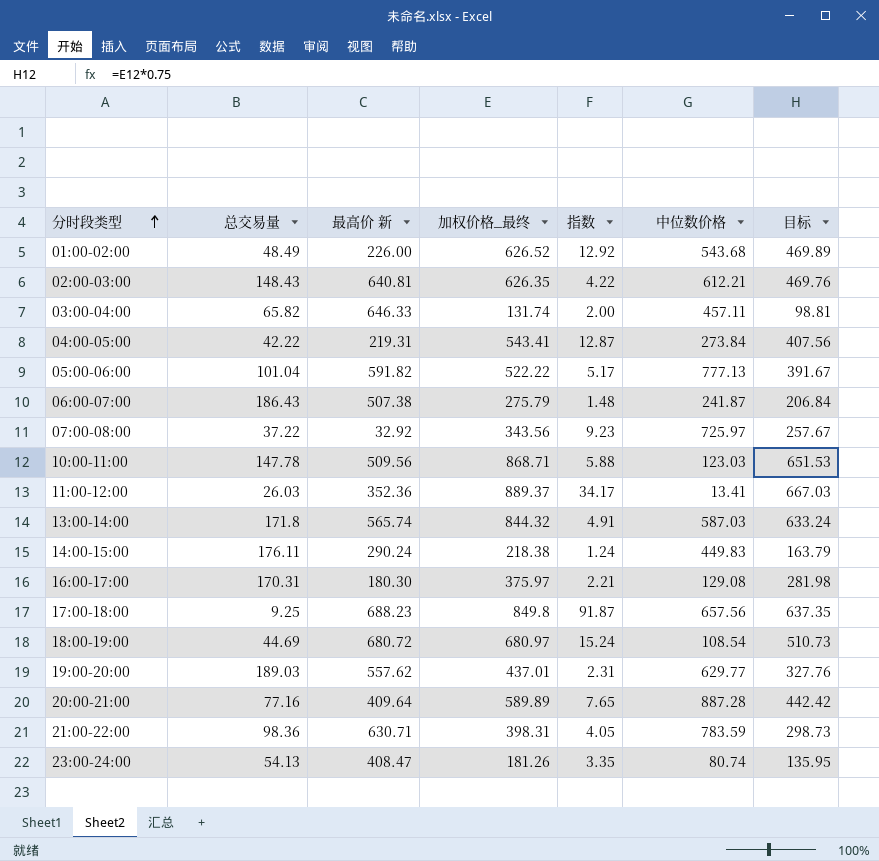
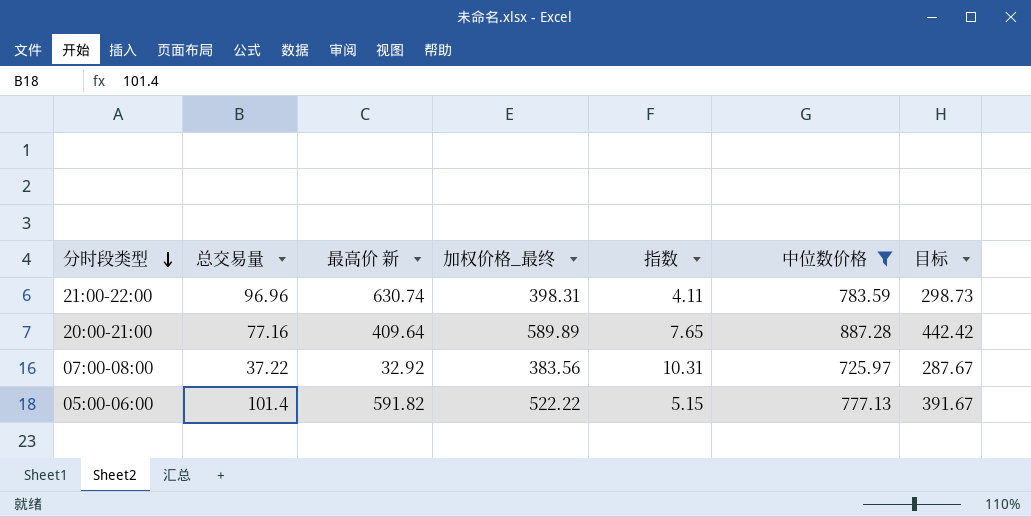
filter: none -> 中位数价格 >= 725.97
row order: 分时段类型 ascending -> 分时段类型 descending
21:00-22:00 | 总交易量: 98.36 -> 96.96
21:00-22:00 | 最高价 新: 630.71 -> 630.74
21:00-22:00 | 指数: 4.05 -> 4.11
07:00-08:00 | 加权价格_最终: 343.56 -> 383.56
07:00-08:00 | 指数: 9.23 -> 10.31
07:00-08:00 | 目标: 257.67 -> 287.67
05:00-06:00 | 总交易量: 101.04 -> 101.4
05:00-06:00 | 指数: 5.17 -> 5.15

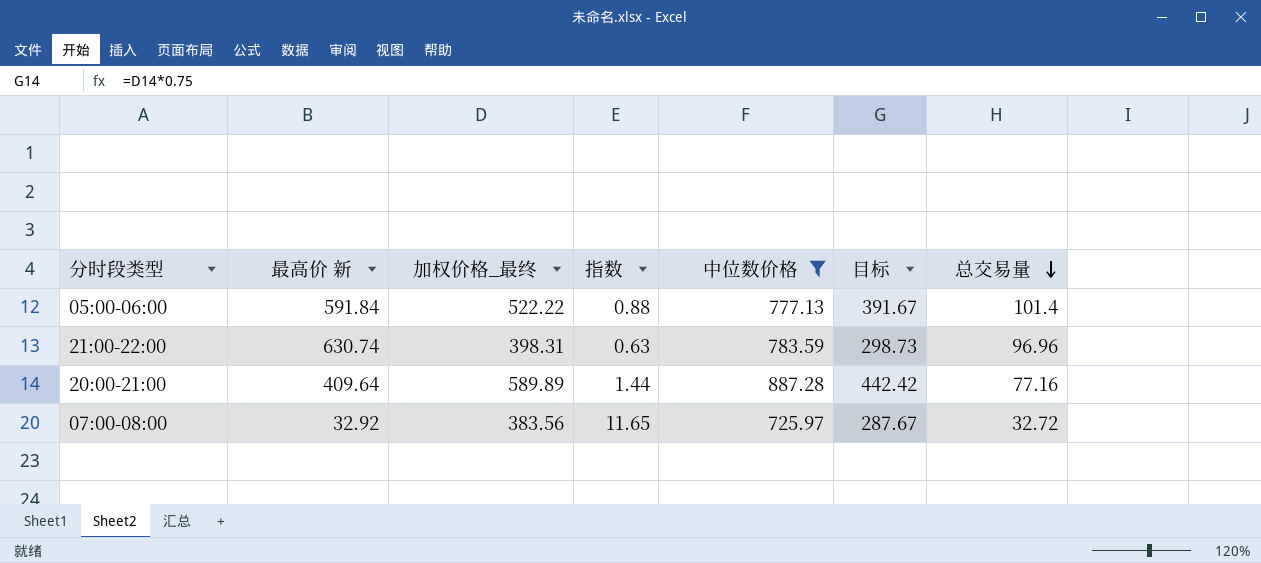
row order: 分时段类型 descending -> 总交易量 descending
column 指数 | formula: [加权价格_最终] / [总交易量] -> [加权价格_最终] / [最高价 新]
column 总交易量 | position: 2 -> 7
05:00-06:00 | 最高价 新: 591.82 -> 591.84
07:00-08:00 | 总交易量: 37.22 -> 32.72

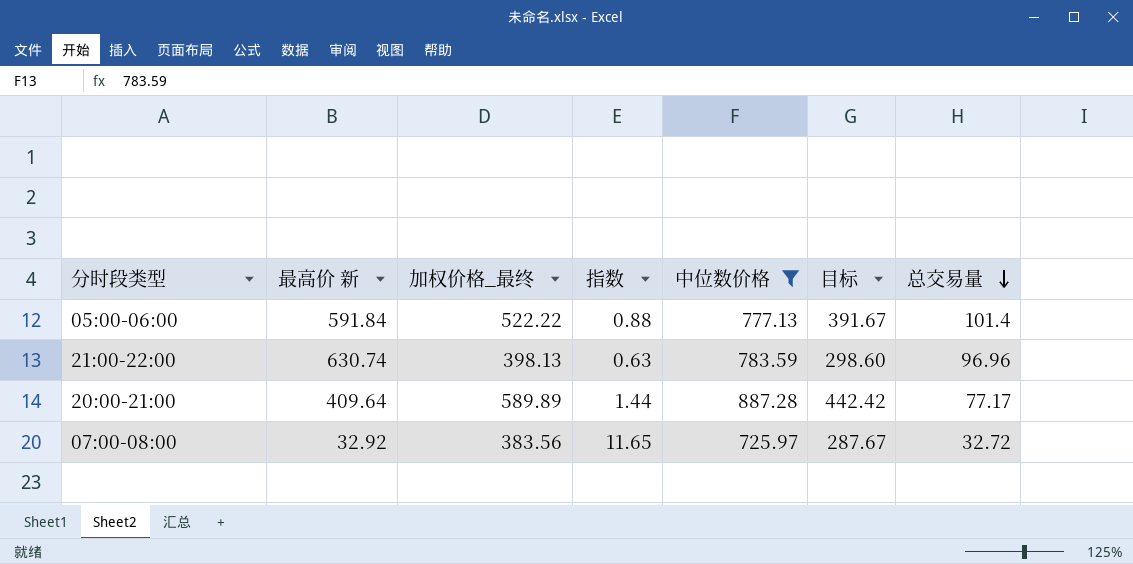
21:00-22:00 | 加权价格_最终: 398.31 -> 398.13
21:00-22:00 | 目标: 298.73 -> 298.60
20:00-21:00 | 总交易量: 77.16 -> 77.17

